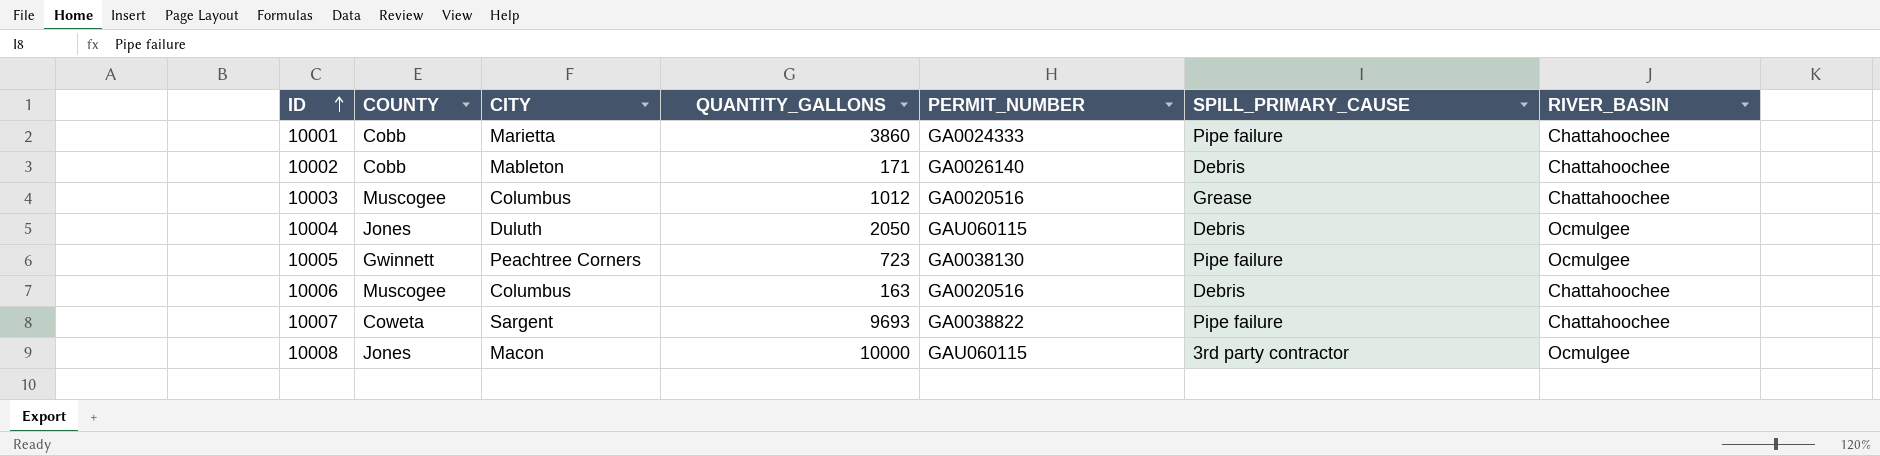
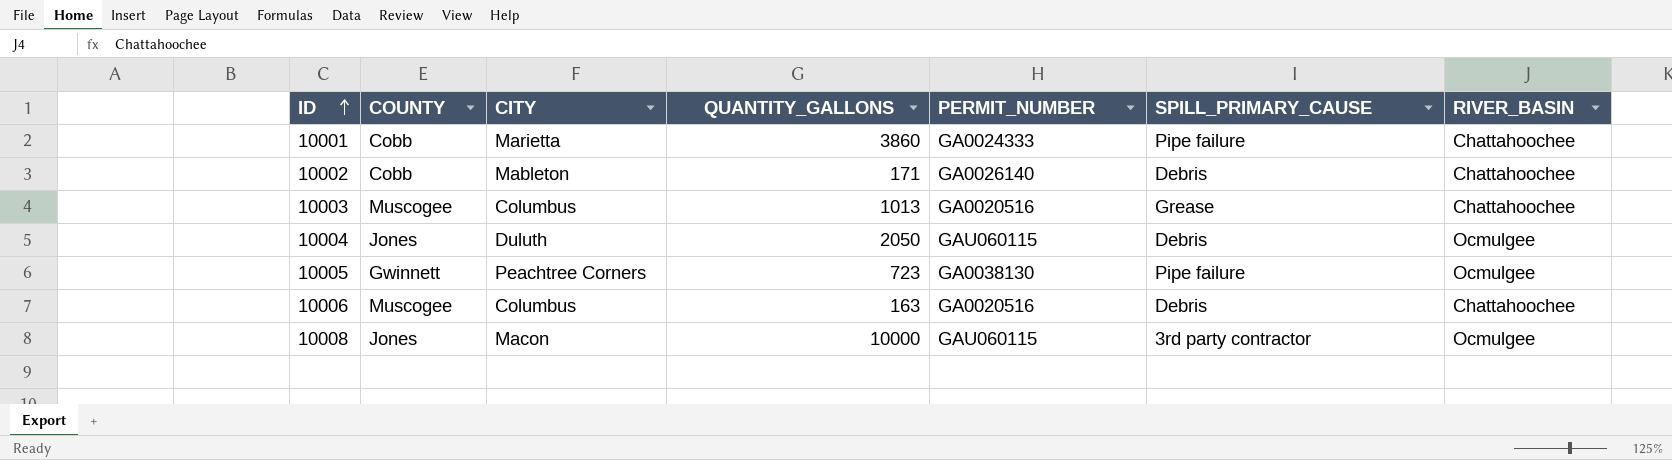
row 10007: Coweta | Sargent | 9693 | GA0038822 | Pipe failure | Chattahoochee -> none
10003 | QUANTITY_GALLONS: 1012 -> 1013

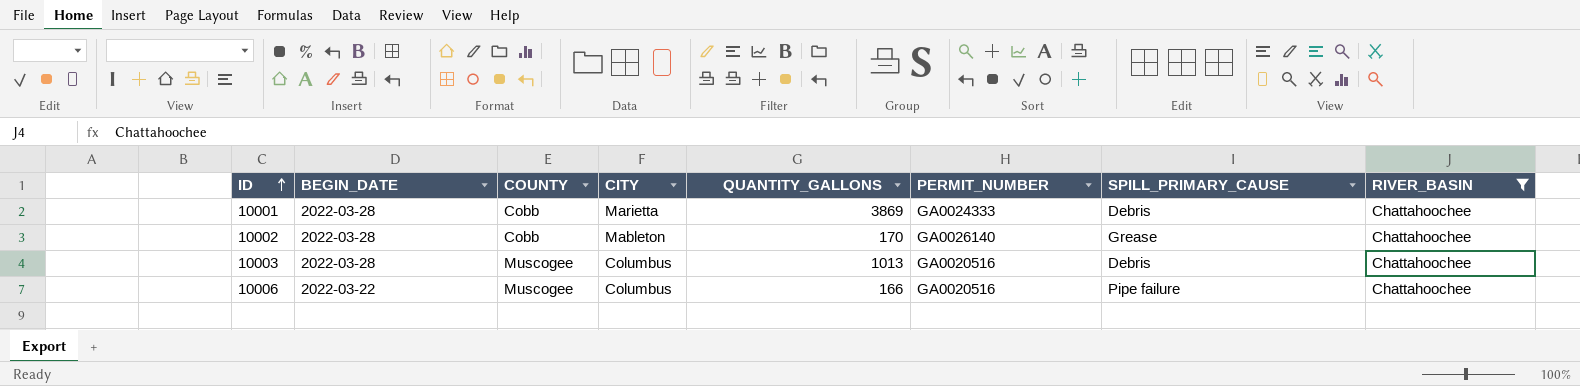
filter: none -> RIVER_BASIN = Chattahoochee
column BEGIN_DATE | position: none -> 2
10001 | QUANTITY_GALLONS: 3860 -> 3869
10001 | SPILL_PRIMARY_CAUSE: Pipe failure -> Debris
10002 | QUANTITY_GALLONS: 171 -> 170
10002 | SPILL_PRIMARY_CAUSE: Debris -> Grease
10003 | SPILL_PRIMARY_CAUSE: Grease -> Debris
10006 | QUANTITY_GALLONS: 163 -> 166
10006 | SPILL_PRIMARY_CAUSE: Debris -> Pipe failure

